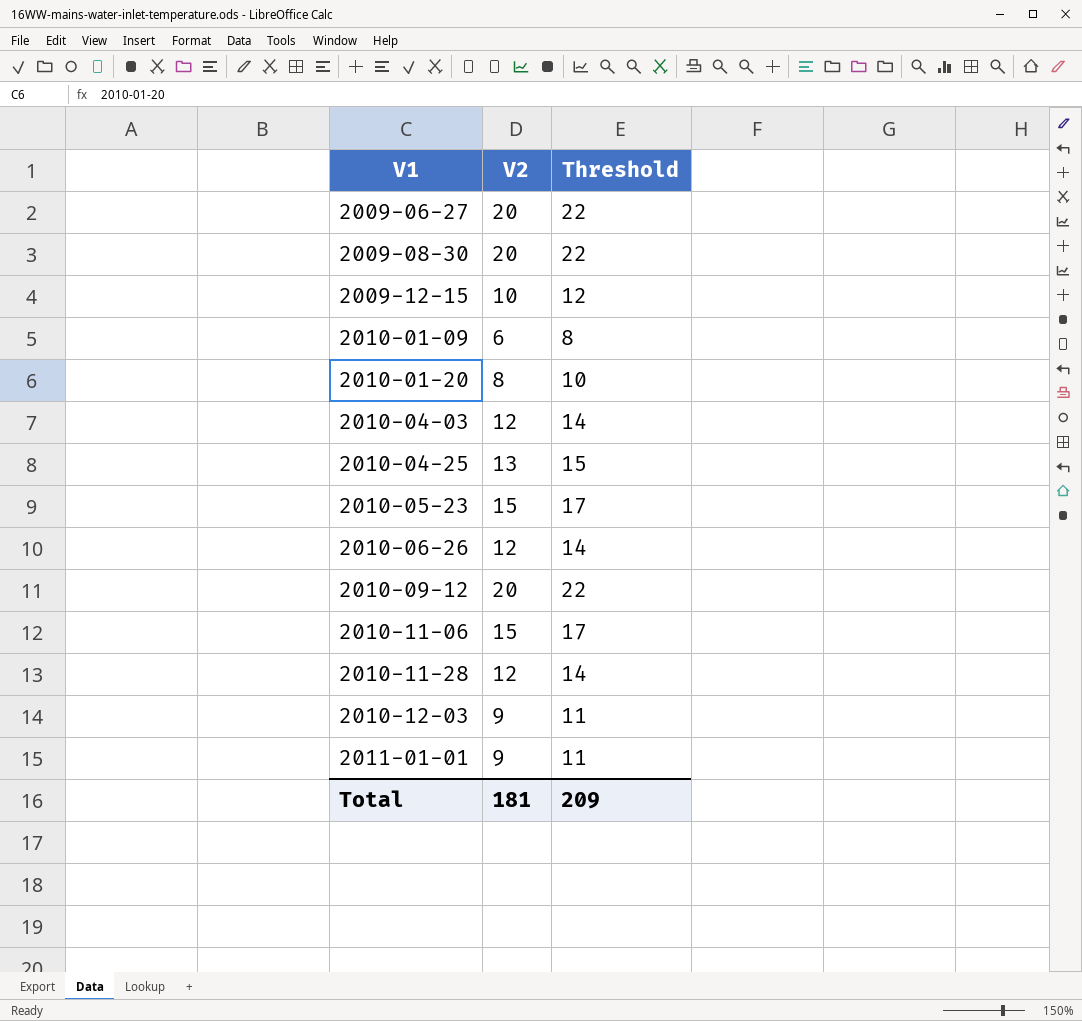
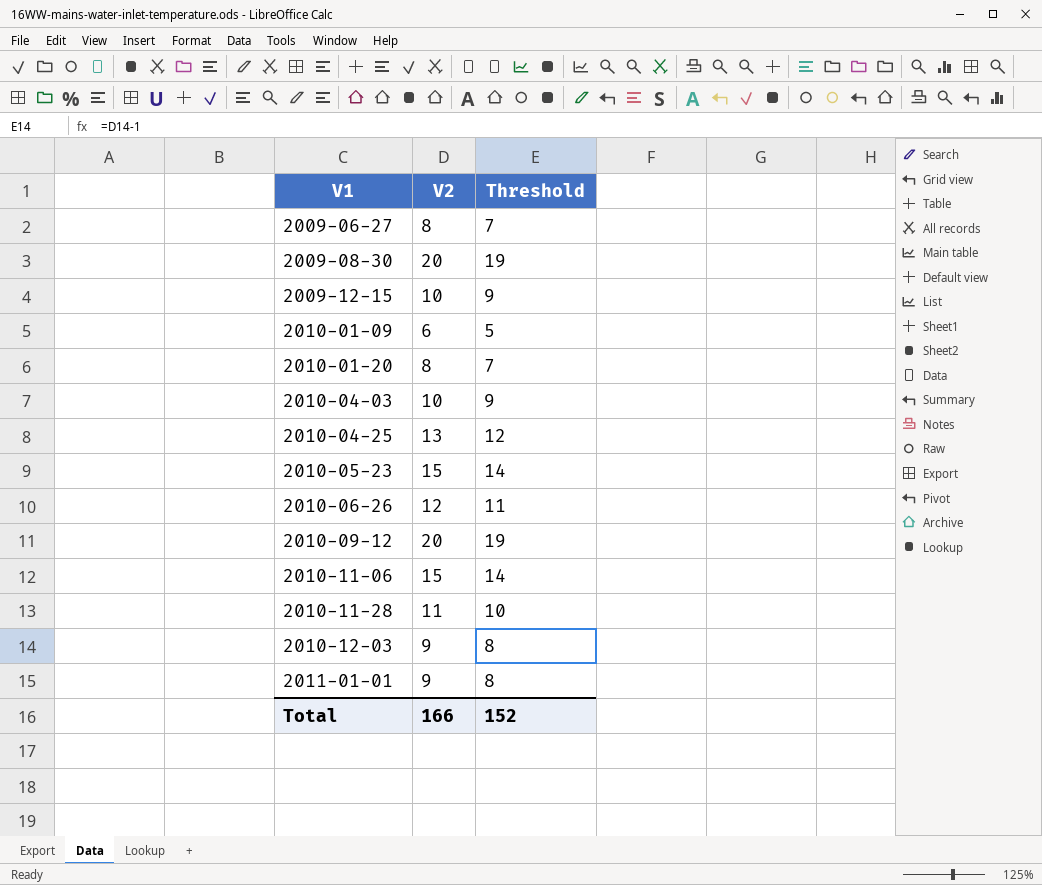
column Threshold | formula: [V2] + 2 -> [V2] - 1
2009-06-27 | V2: 20 -> 8
2010-04-03 | V2: 12 -> 10
2010-11-28 | V2: 12 -> 11
Total | V2: 181 -> 166
Total | Threshold: 209 -> 152

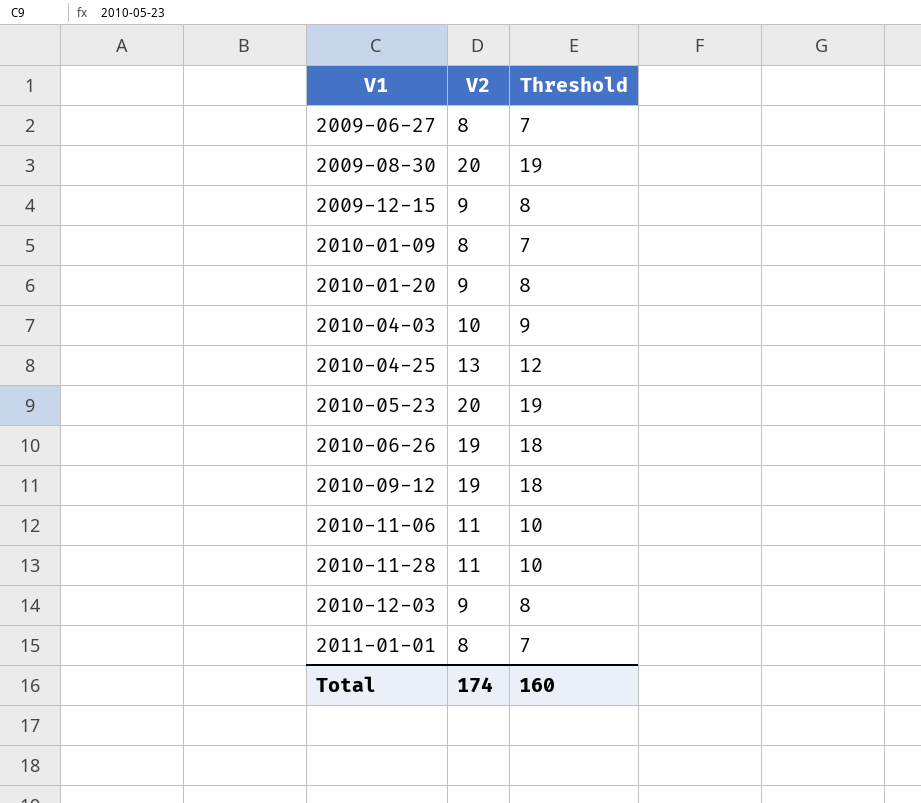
2009-12-15 | V2: 10 -> 9
2009-12-15 | Threshold: 9 -> 8
2010-01-09 | V2: 6 -> 8
2010-01-09 | Threshold: 5 -> 7
2010-01-20 | V2: 8 -> 9
2010-01-20 | Threshold: 7 -> 8
2010-05-23 | V2: 15 -> 20
2010-05-23 | Threshold: 14 -> 19
2010-06-26 | V2: 12 -> 19
2010-06-26 | Threshold: 11 -> 18
2010-09-12 | V2: 20 -> 19
2010-09-12 | Threshold: 19 -> 18
2010-11-06 | V2: 15 -> 11
2010-11-06 | Threshold: 14 -> 10
2011-01-01 | V2: 9 -> 8
2011-01-01 | Threshold: 8 -> 7
Total | V2: 166 -> 174
Total | Threshold: 152 -> 160

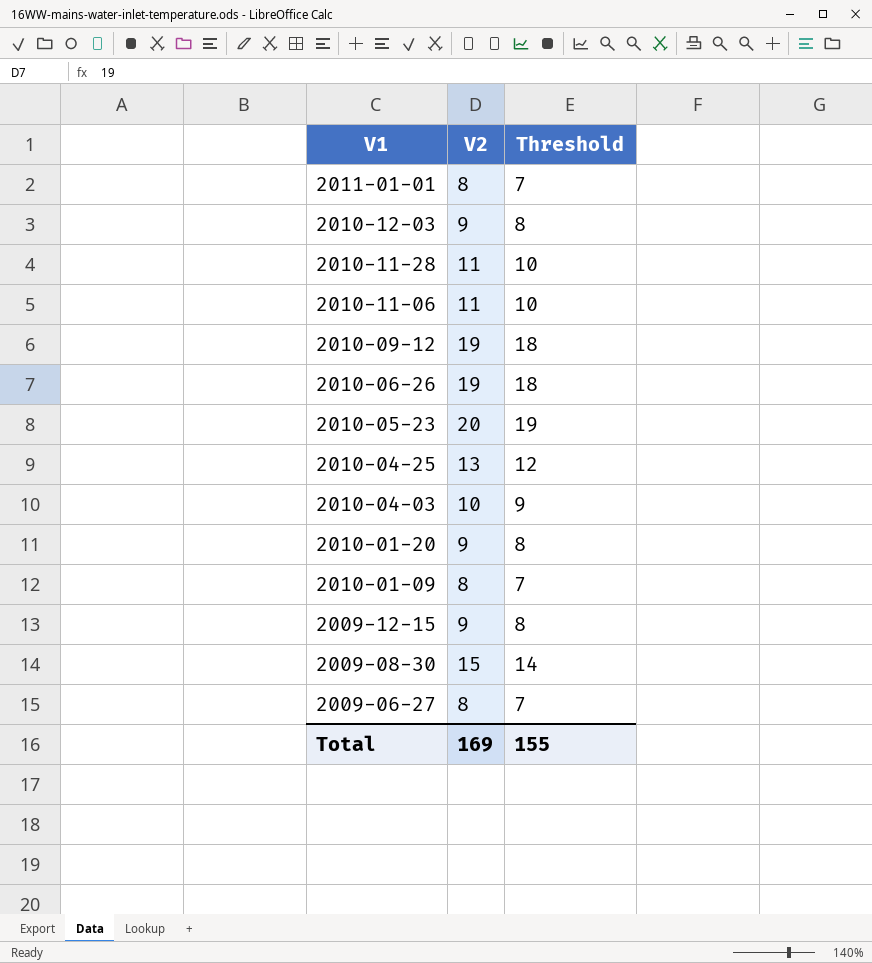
row order: V1 ascending -> V1 descending
2009-08-30 | V2: 20 -> 15
2009-08-30 | Threshold: 19 -> 14
Total | V2: 174 -> 169
Total | Threshold: 160 -> 155

